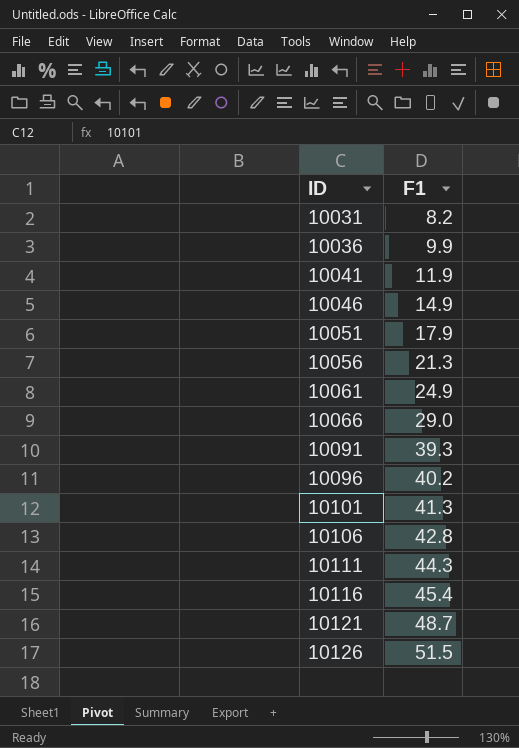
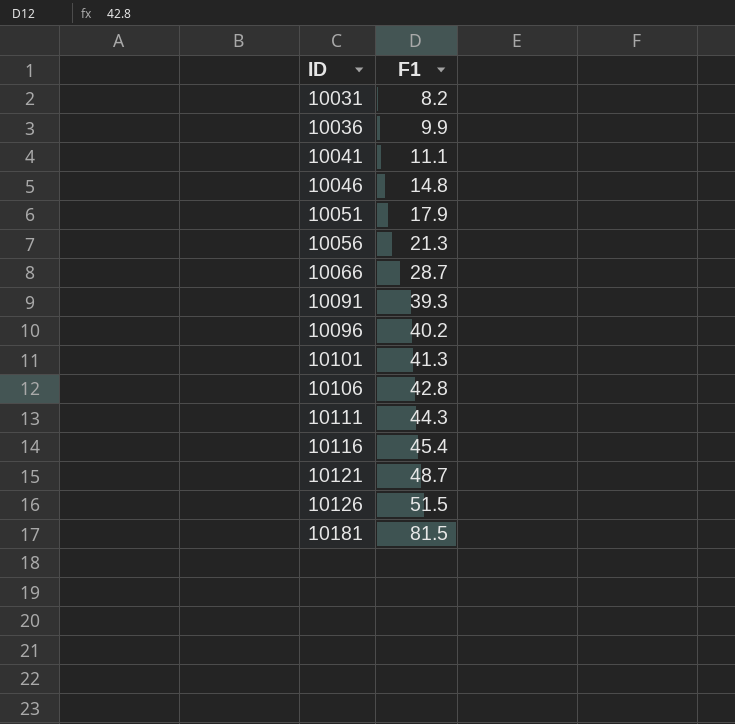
row 10061: 24.9 -> none
10041 | F1: 11.9 -> 11.1
10046 | F1: 14.9 -> 14.8
10066 | F1: 29.0 -> 28.7
row 10181: none -> 81.5

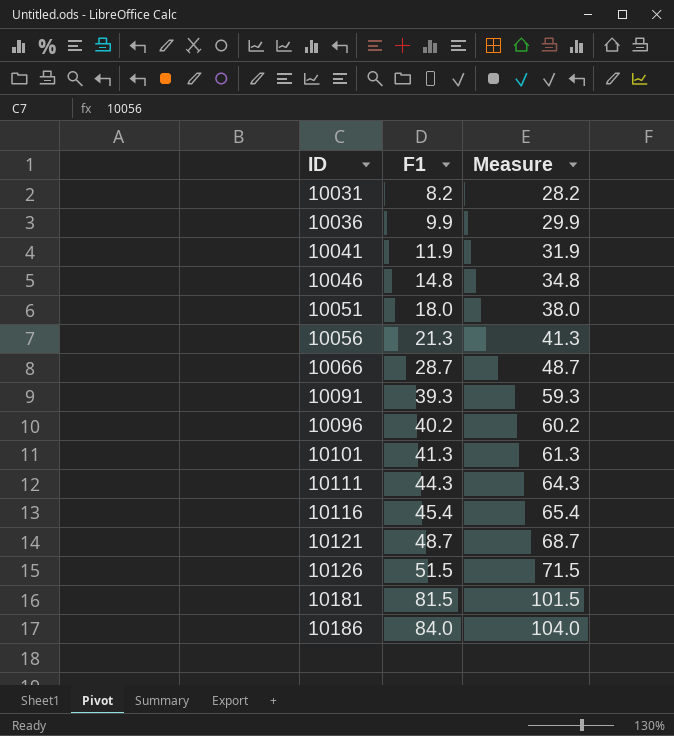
column Measure | formula: none -> [F1] + 20
row 10106: 42.8 -> none
10041 | F1: 11.1 -> 11.9
10051 | F1: 17.9 -> 18.0
row 10186: none -> 84.0 | 104.0

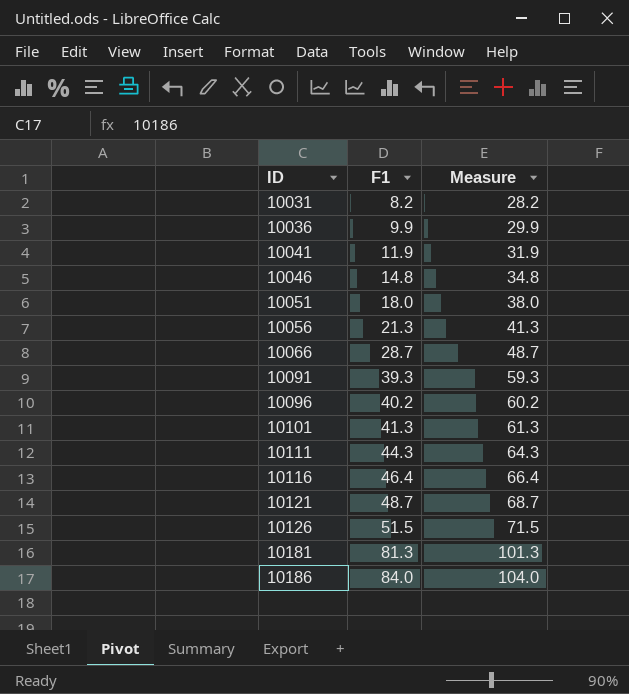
10116 | F1: 45.4 -> 46.4
10116 | Measure: 65.4 -> 66.4
10181 | F1: 81.5 -> 81.3
10181 | Measure: 101.5 -> 101.3

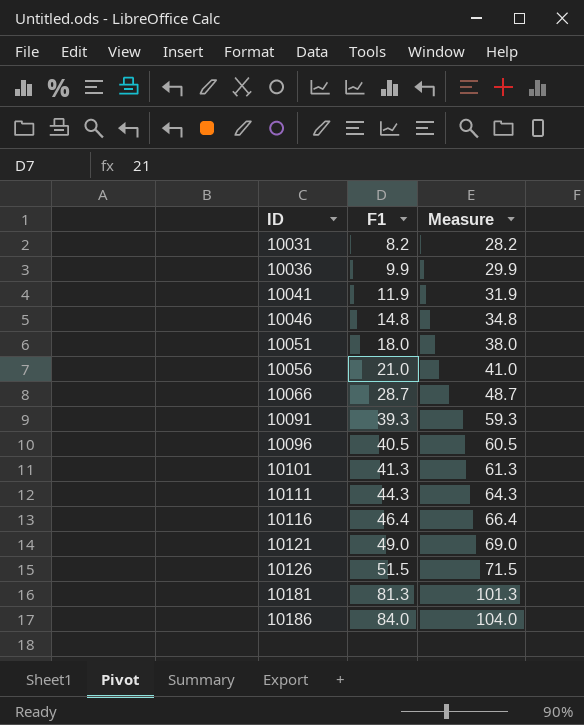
10056 | F1: 21.3 -> 21.0
10056 | Measure: 41.3 -> 41.0
10096 | F1: 40.2 -> 40.5
10096 | Measure: 60.2 -> 60.5
10121 | F1: 48.7 -> 49.0
10121 | Measure: 68.7 -> 69.0

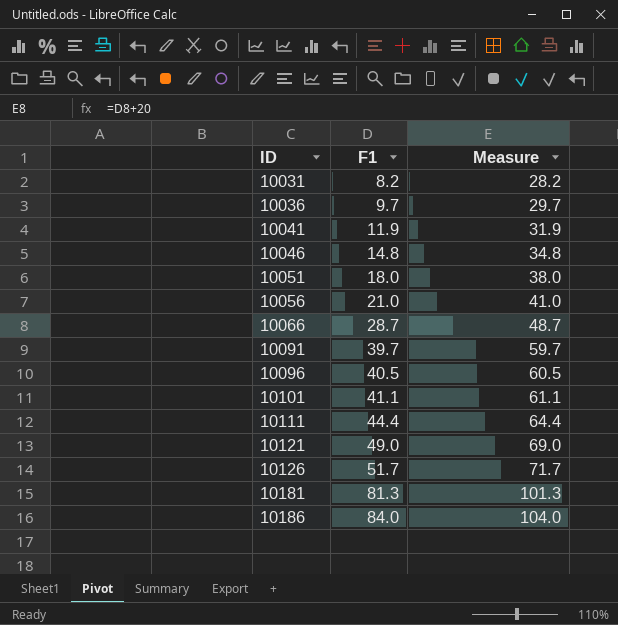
row 10116: 46.4 | 66.4 -> none
10036 | F1: 9.9 -> 9.7
10036 | Measure: 29.9 -> 29.7
10091 | F1: 39.3 -> 39.7
10091 | Measure: 59.3 -> 59.7
10101 | F1: 41.3 -> 41.1
10101 | Measure: 61.3 -> 61.1
10111 | F1: 44.3 -> 44.4
10111 | Measure: 64.3 -> 64.4
10126 | F1: 51.5 -> 51.7
10126 | Measure: 71.5 -> 71.7

